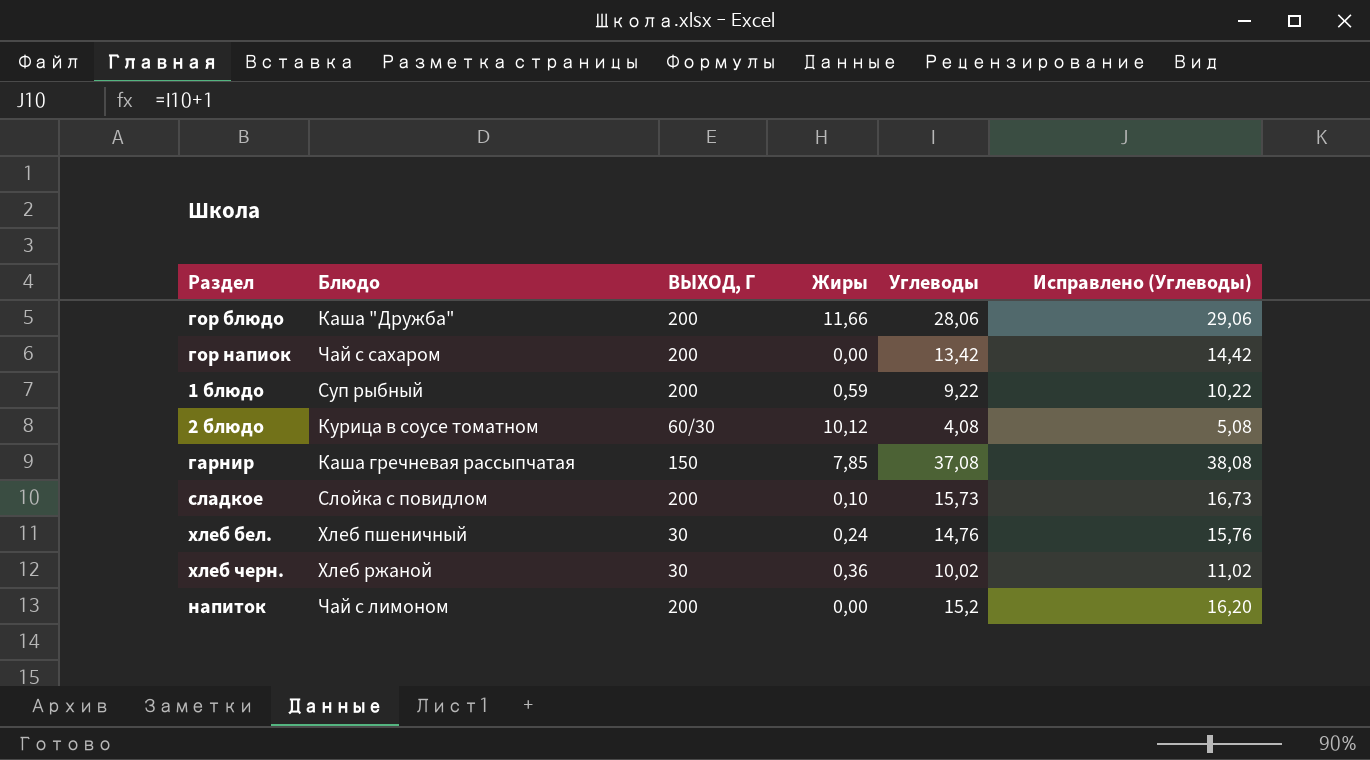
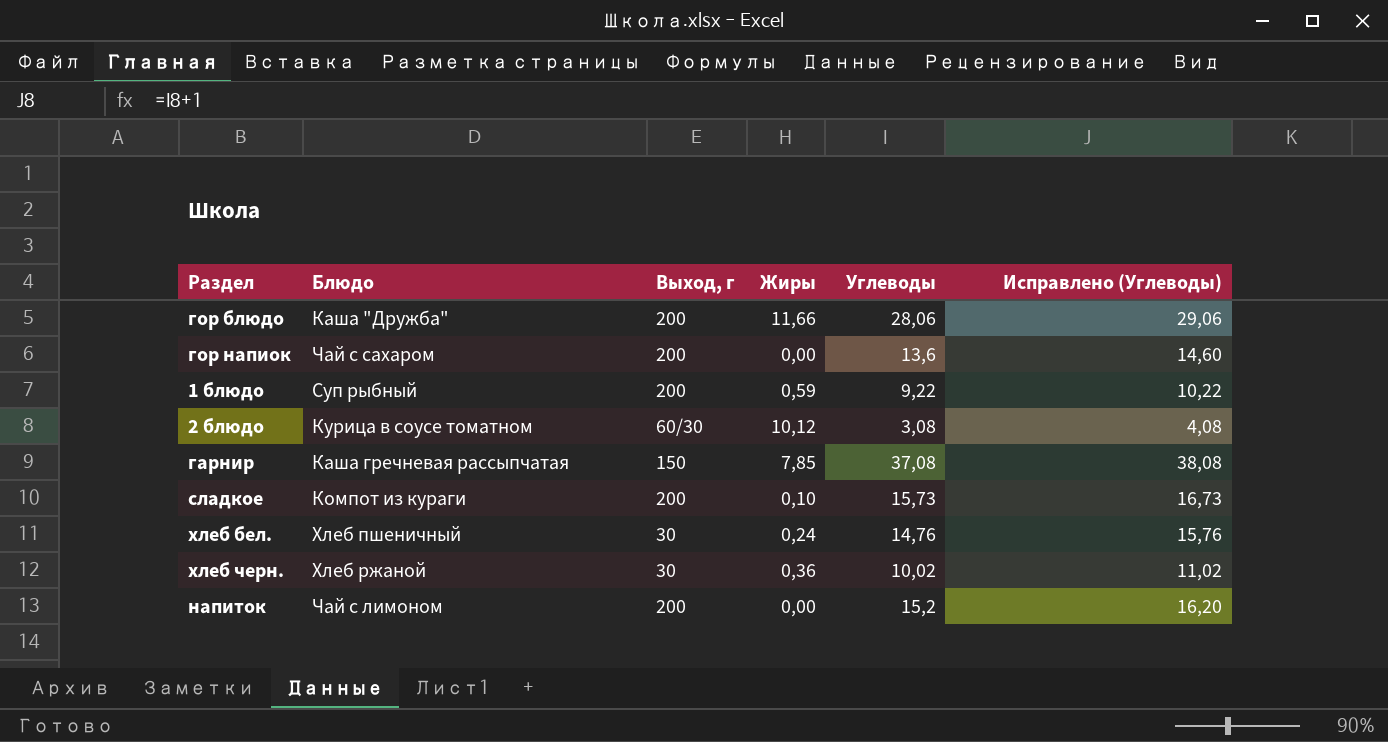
column name: ВЫХОД, Г -> Выход, г
гор напиок | Углеводы: 13,42 -> 13,6
гор напиок | Исправлено (Углеводы): 14,42 -> 14,60
2 блюдо | Углеводы: 4,08 -> 3,08
2 блюдо | Исправлено (Углеводы): 5,08 -> 4,08
сладкое | Блюдо: Слойка с повидлом -> Компот из кураги

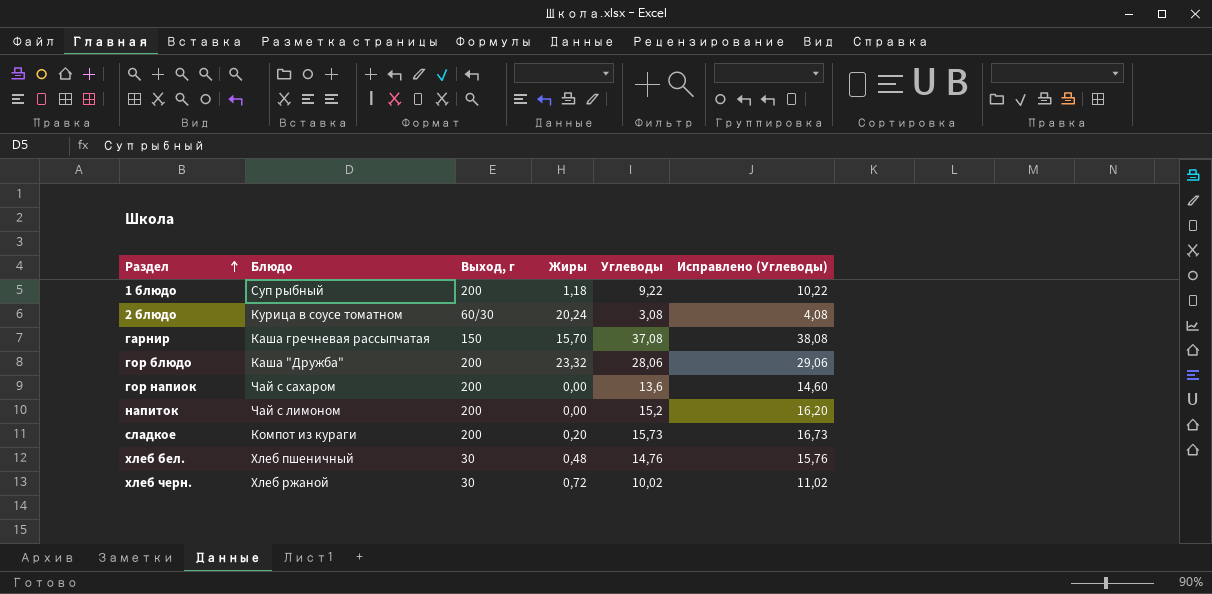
row order: none -> Раздел ascending
1 блюдо | Жиры: 0,59 -> 1,18
2 блюдо | Жиры: 10,12 -> 20,24
гарнир | Жиры: 7,85 -> 15,70
гор блюдо | Жиры: 11,66 -> 23,32
сладкое | Жиры: 0,10 -> 0,20
хлеб бел. | Жиры: 0,24 -> 0,48
хлеб черн. | Жиры: 0,36 -> 0,72

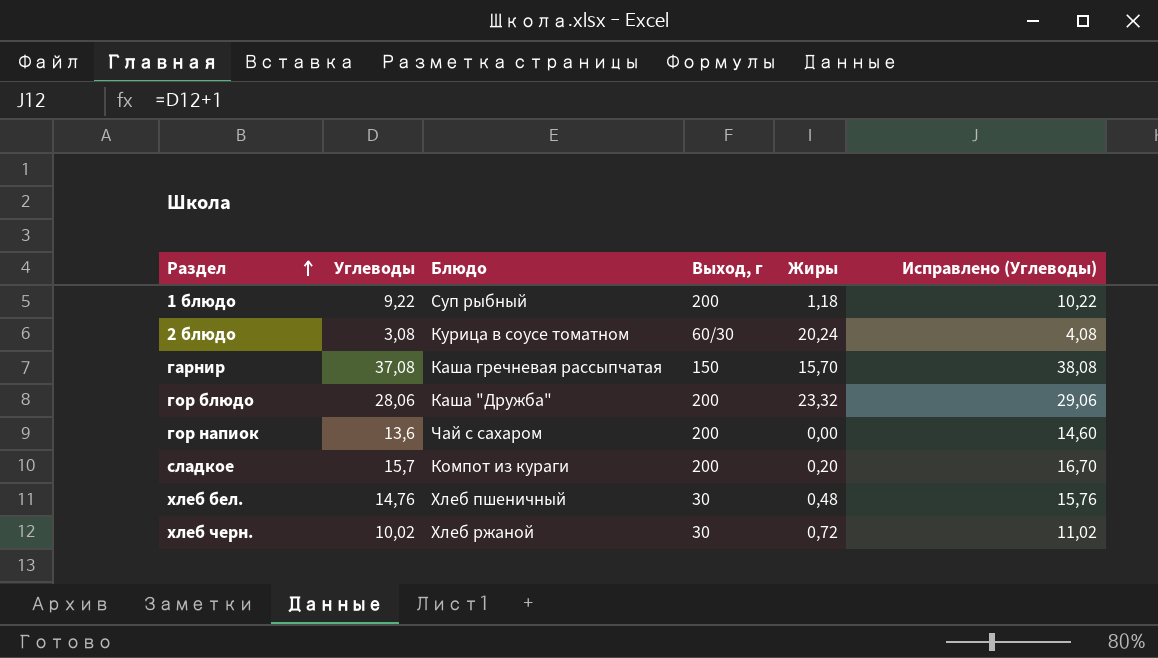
column Углеводы | position: 5 -> 2
row напиток: Чай с лимоном | 200 | 0,00 | 15,2 | 16,20 -> none
сладкое | Углеводы: 15,73 -> 15,7
сладкое | Исправлено (Углеводы): 16,73 -> 16,70

